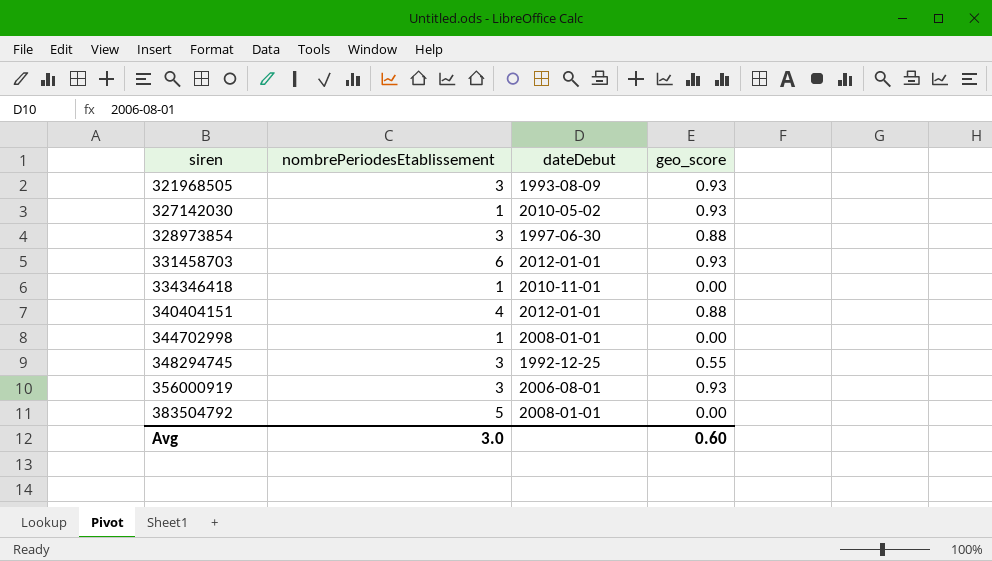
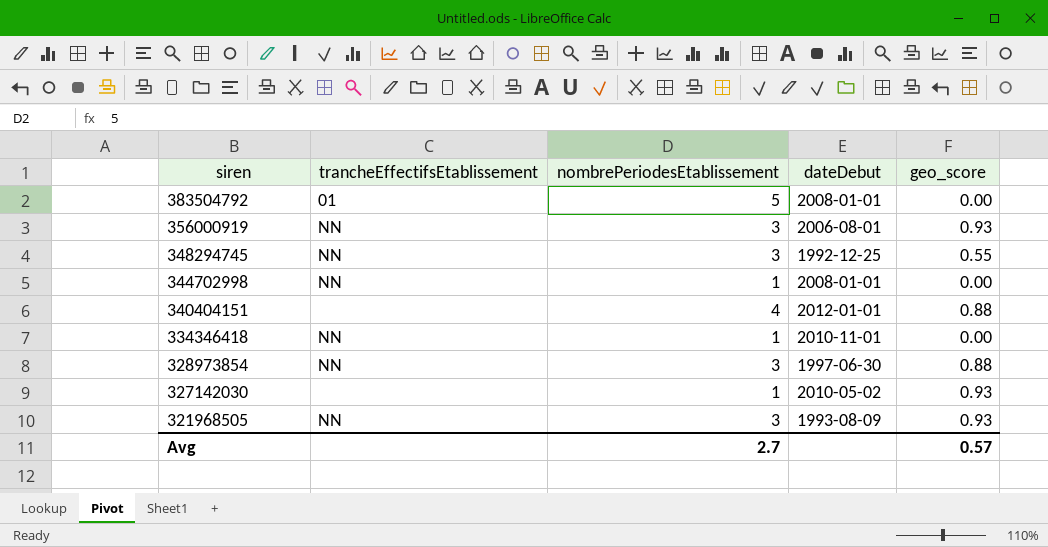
row order: siren ascending -> siren descending
column trancheEffectifsEtablissement | position: none -> 2
row 331458703: 6 | 2012-01-01 | 0.93 -> none
Avg | nombrePeriodesEtablissement: 3.0 -> 2.7
Avg | geo_score: 0.60 -> 0.57

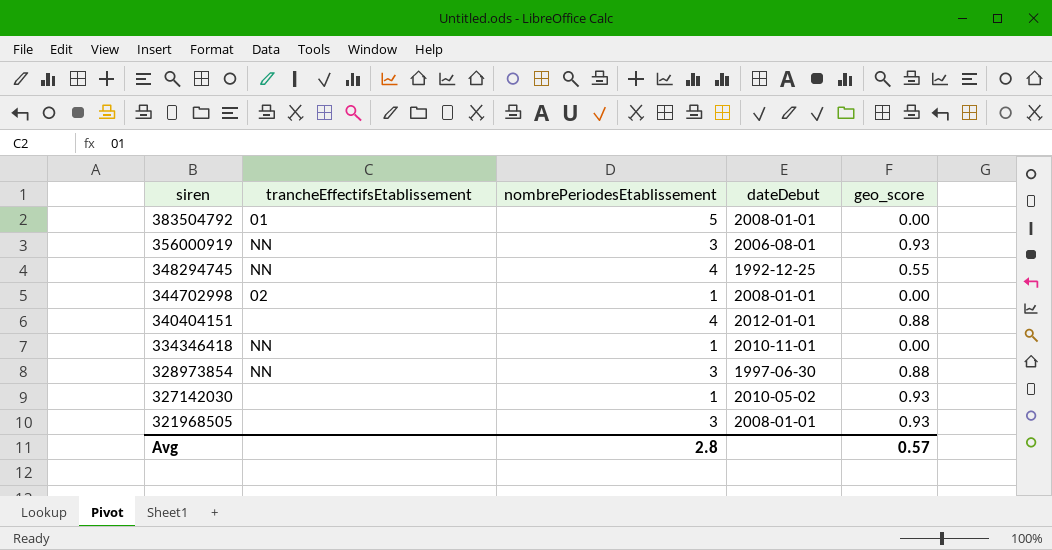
348294745 | nombrePeriodesEtablissement: 3 -> 4
344702998 | trancheEffectifsEtablissement: NN -> 02
321968505 | trancheEffectifsEtablissement: NN -> none
321968505 | dateDebut: 1993-08-09 -> 2008-01-01
Avg | nombrePeriodesEtablissement: 2.7 -> 2.8

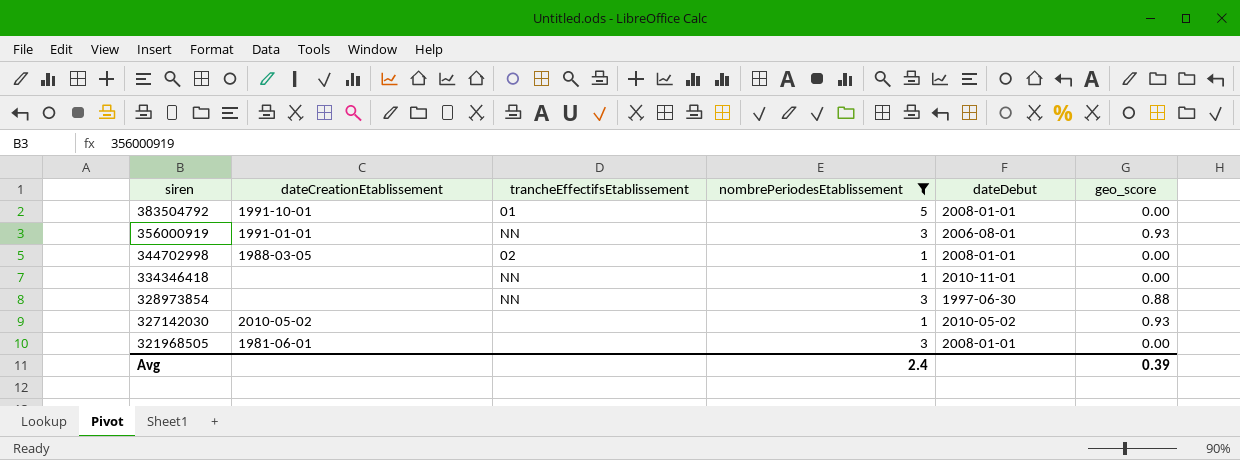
filter: none -> nombrePeriodesEtablissement != 4
column dateCreationEtablissement | position: none -> 2
321968505 | geo_score: 0.93 -> 0.00
Avg | nombrePeriodesEtablissement: 2.8 -> 2.4
Avg | geo_score: 0.57 -> 0.39

